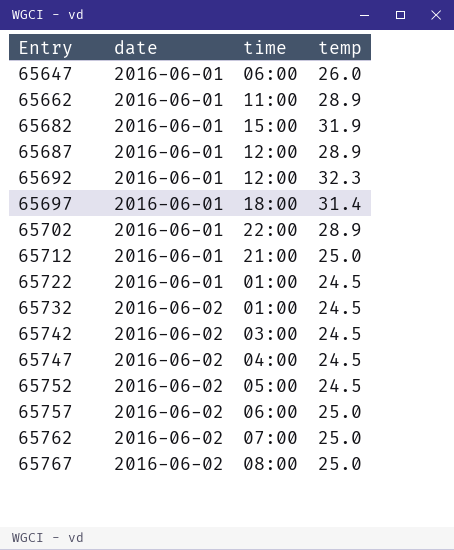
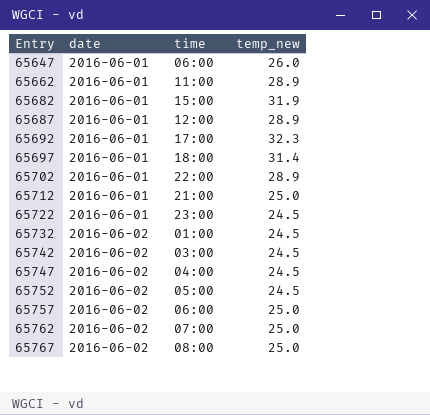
column name: temp -> temp_new
65692 | time: 12:00 -> 17:00
65722 | time: 01:00 -> 23:00

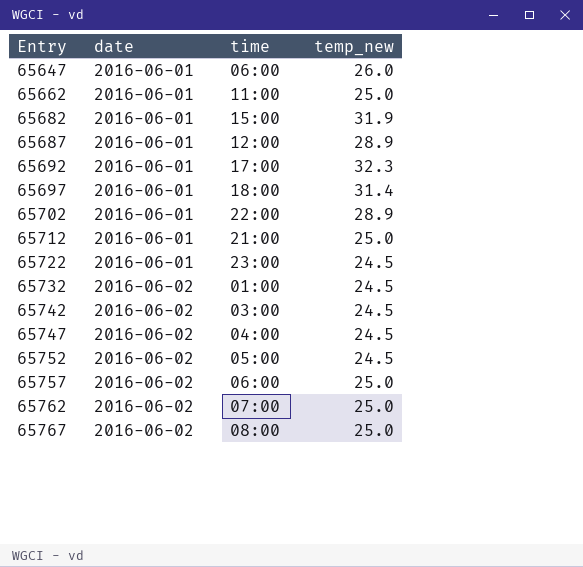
65662 | temp_new: 28.9 -> 25.0

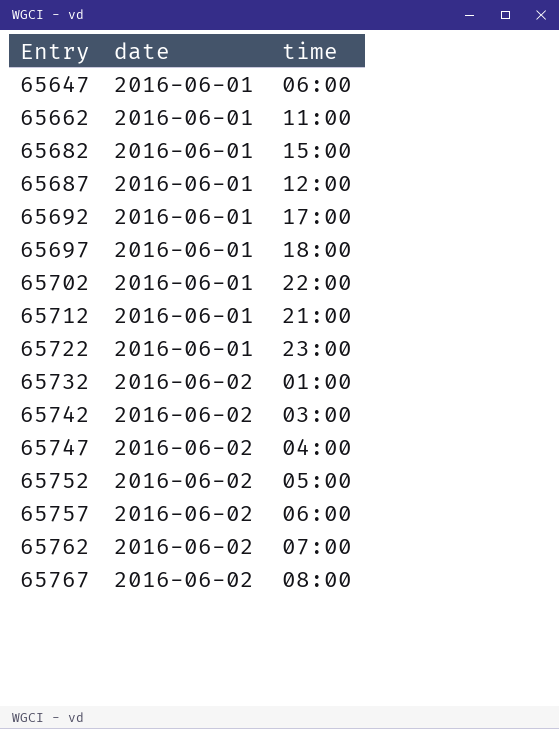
column temp_new | position: 4 -> none

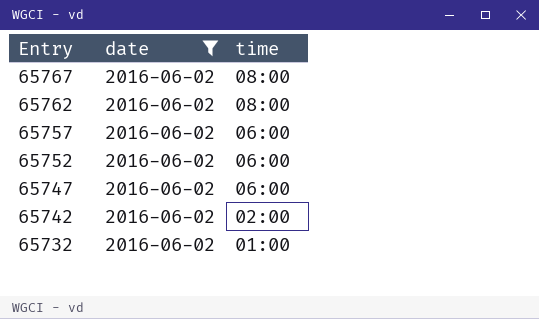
filter: none -> date = 2016-06-02
row order: Entry ascending -> Entry descending
65762 | time: 07:00 -> 08:00
65752 | time: 05:00 -> 06:00
65747 | time: 04:00 -> 06:00
65742 | time: 03:00 -> 02:00

